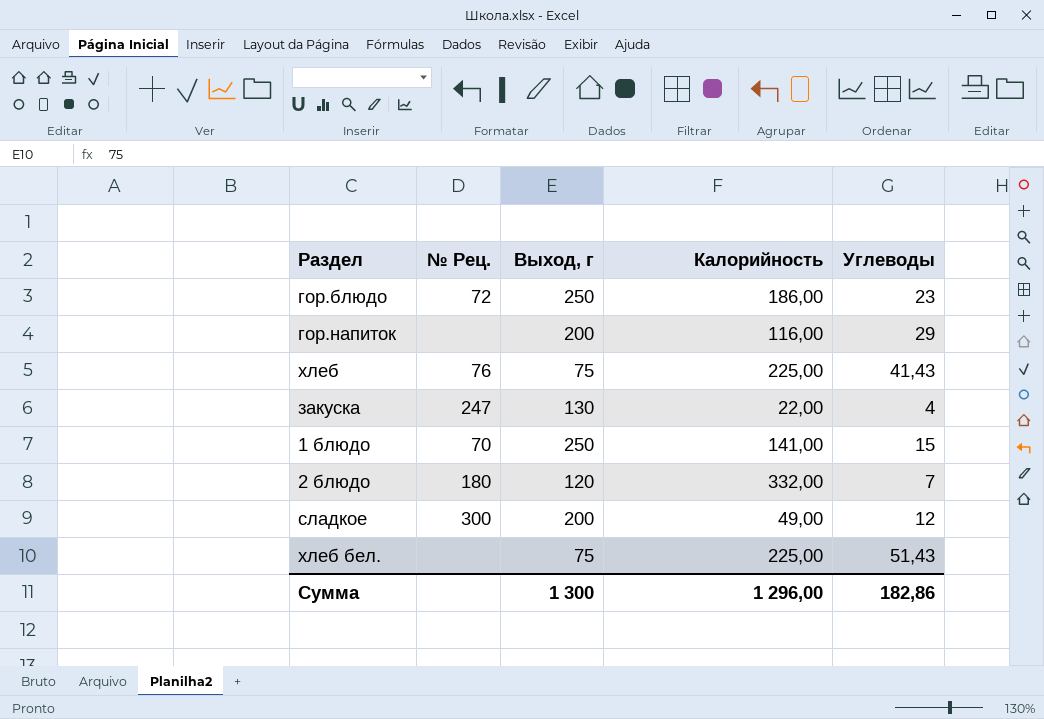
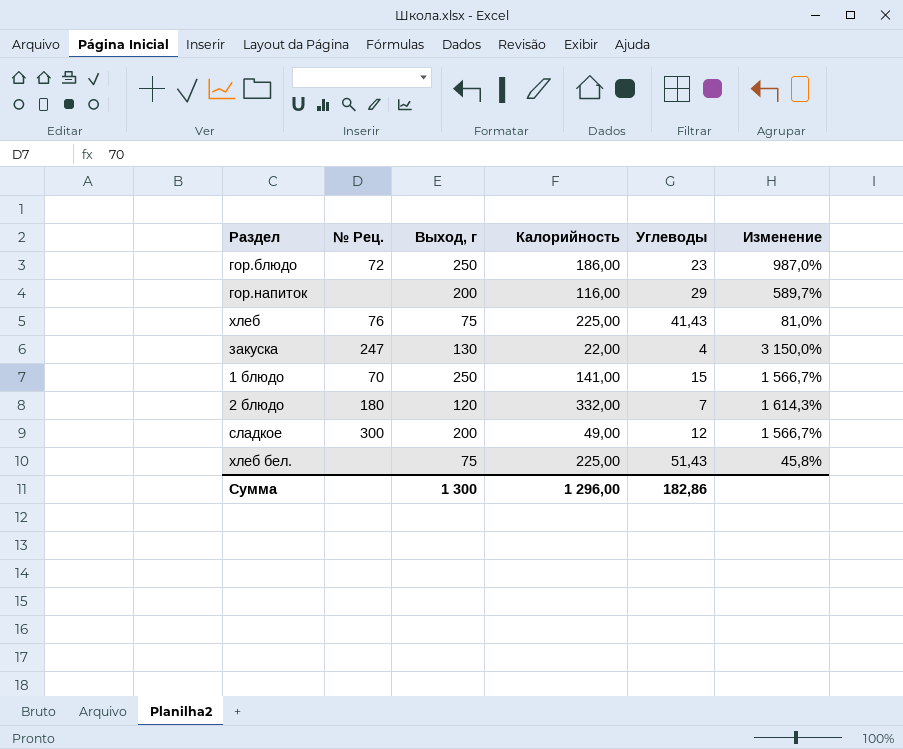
column Изменение | formula: none -> ([Выход, г] - [Углеводы]) / [Углеводы]

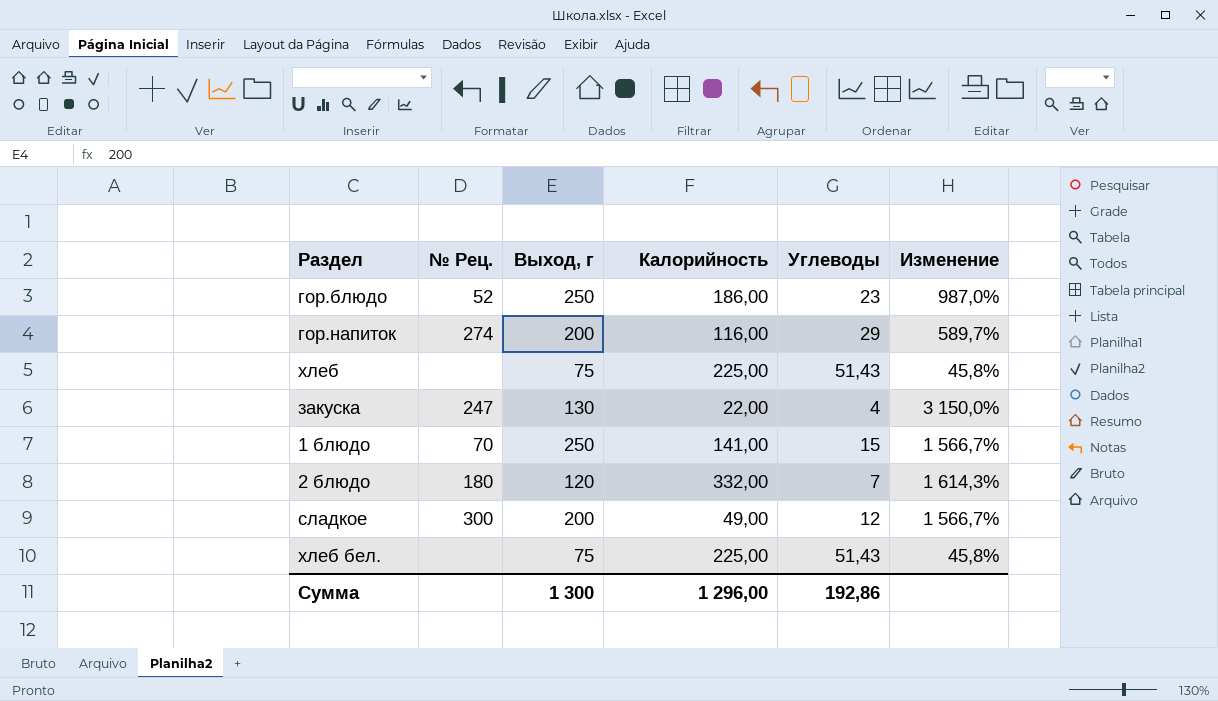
гор.блюдо | № Рец.: 72 -> 52
гор.напиток | № Рец.: none -> 274
хлеб | № Рец.: 76 -> none
хлеб | Углеводы: 41,43 -> 51,43
хлеб | Изменение: 81,0% -> 45,8%
Сумма | Углеводы: 182,86 -> 192,86

